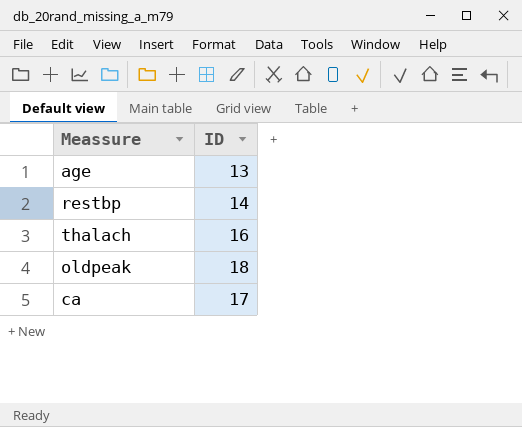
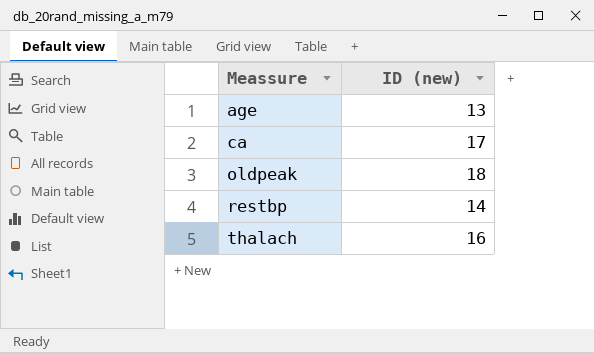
row order: none -> Meassure ascending
column name: ID -> ID (new)

